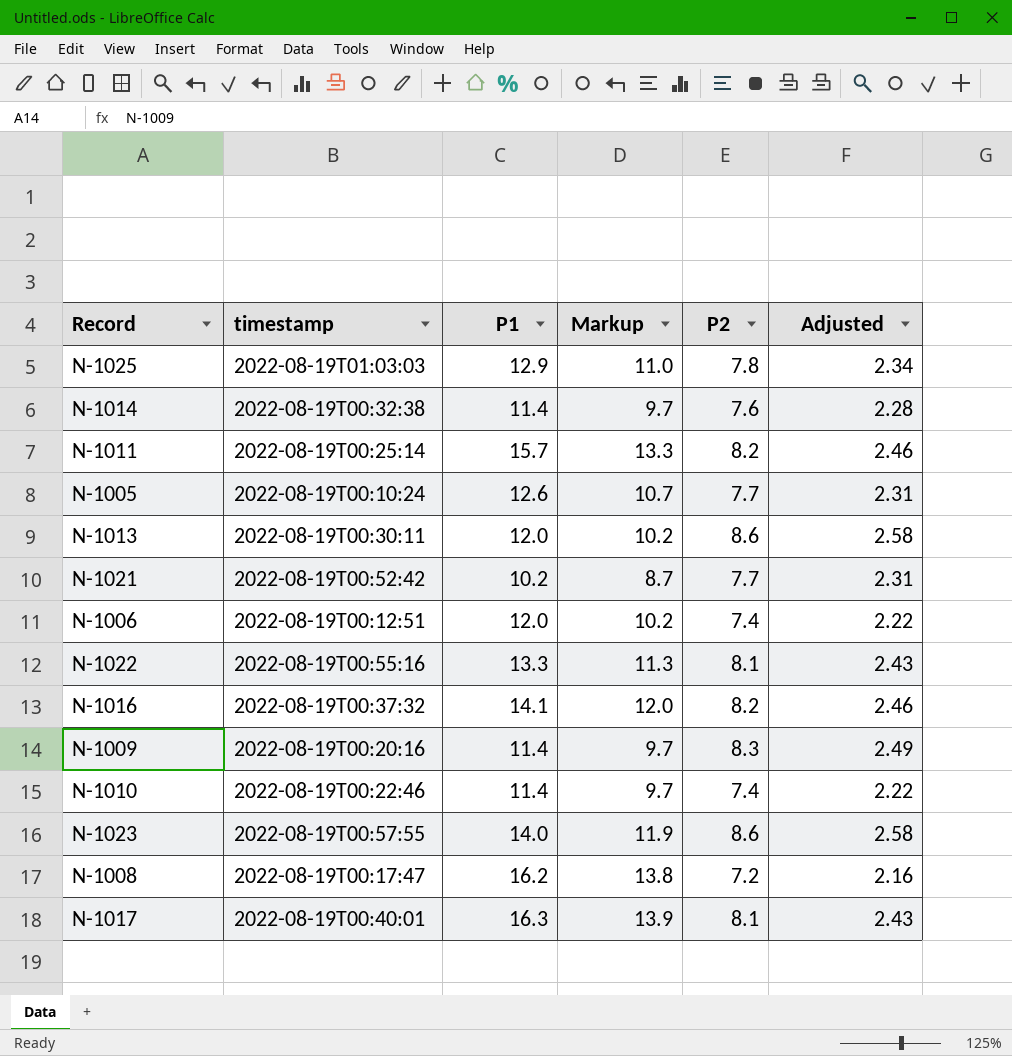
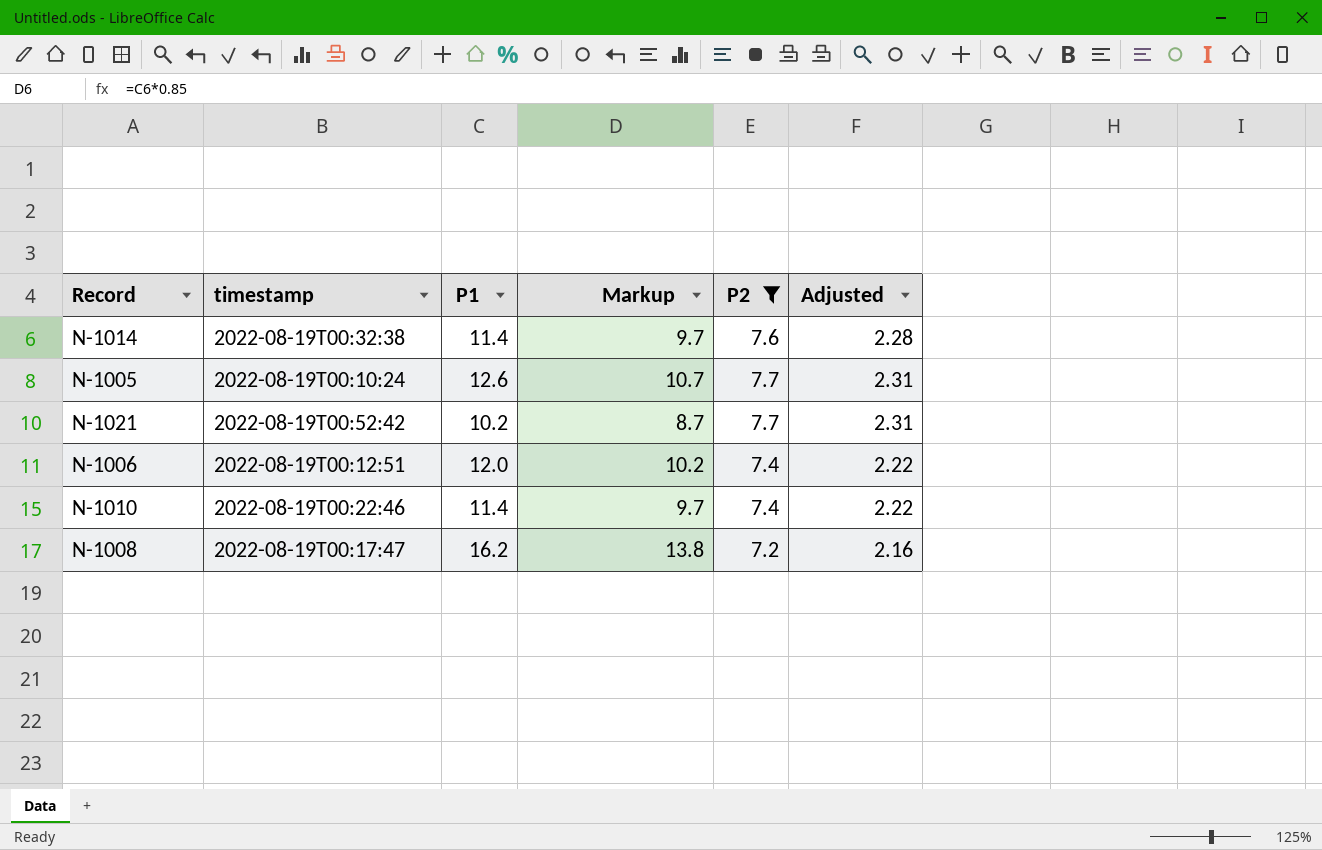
filter: none -> P2 <= 7.7

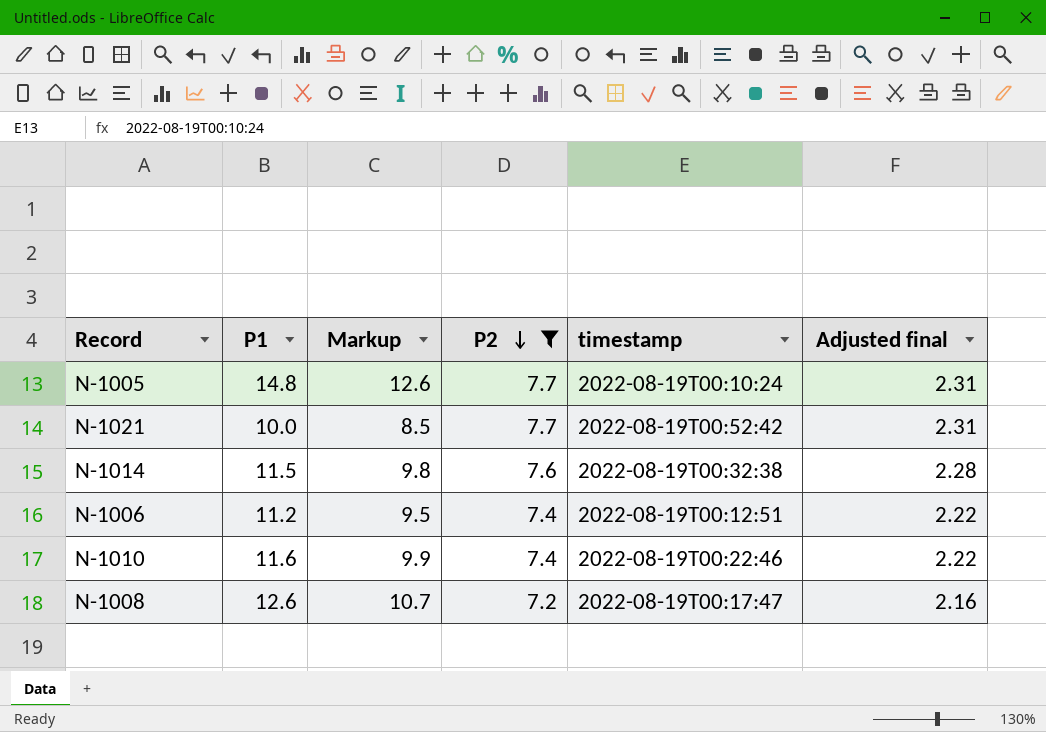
row order: none -> P2 descending
column timestamp | position: 2 -> 5
column name: Adjusted -> Adjusted final
N-1005 | P1: 12.6 -> 14.8
N-1005 | Markup: 10.7 -> 12.6
N-1021 | P1: 10.2 -> 10.0
N-1021 | Markup: 8.7 -> 8.5
N-1014 | P1: 11.4 -> 11.5
N-1014 | Markup: 9.7 -> 9.8
N-1006 | P1: 12.0 -> 11.2
N-1006 | Markup: 10.2 -> 9.5
N-1010 | P1: 11.4 -> 11.6
N-1010 | Markup: 9.7 -> 9.9
N-1008 | P1: 16.2 -> 12.6
N-1008 | Markup: 13.8 -> 10.7

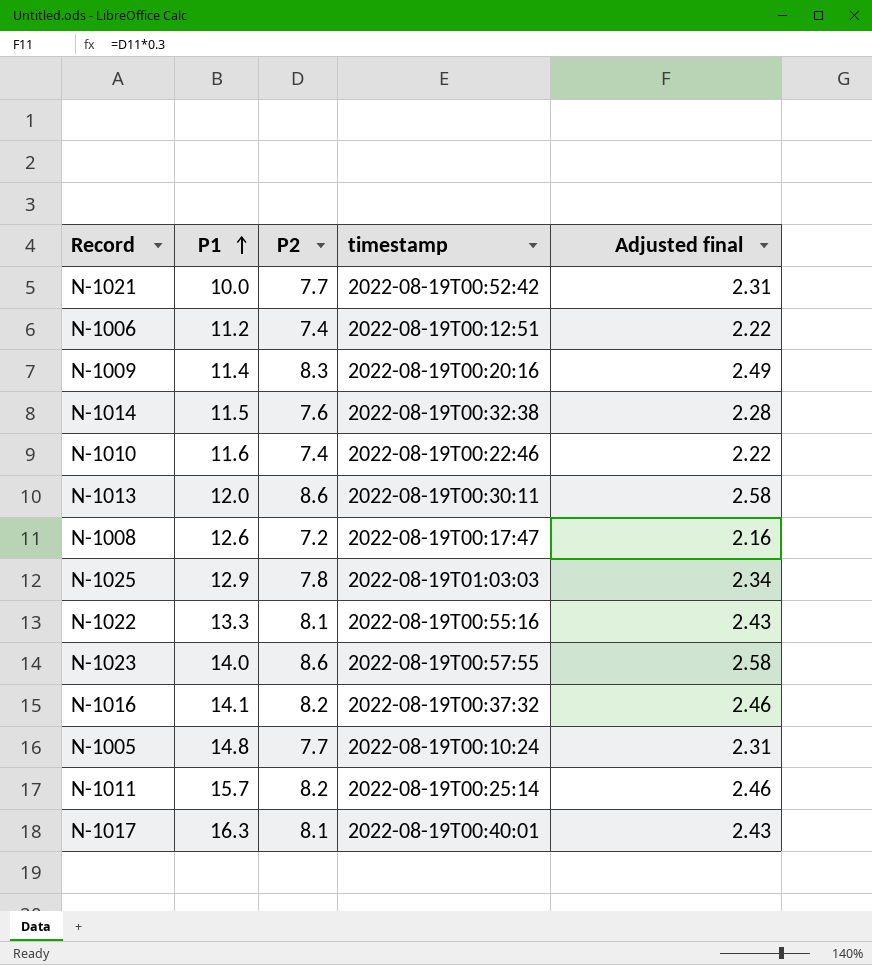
filter: P2 <= 7.7 -> none
row order: P2 descending -> P1 ascending
column Markup | formula: [P1] * 0.85 -> none

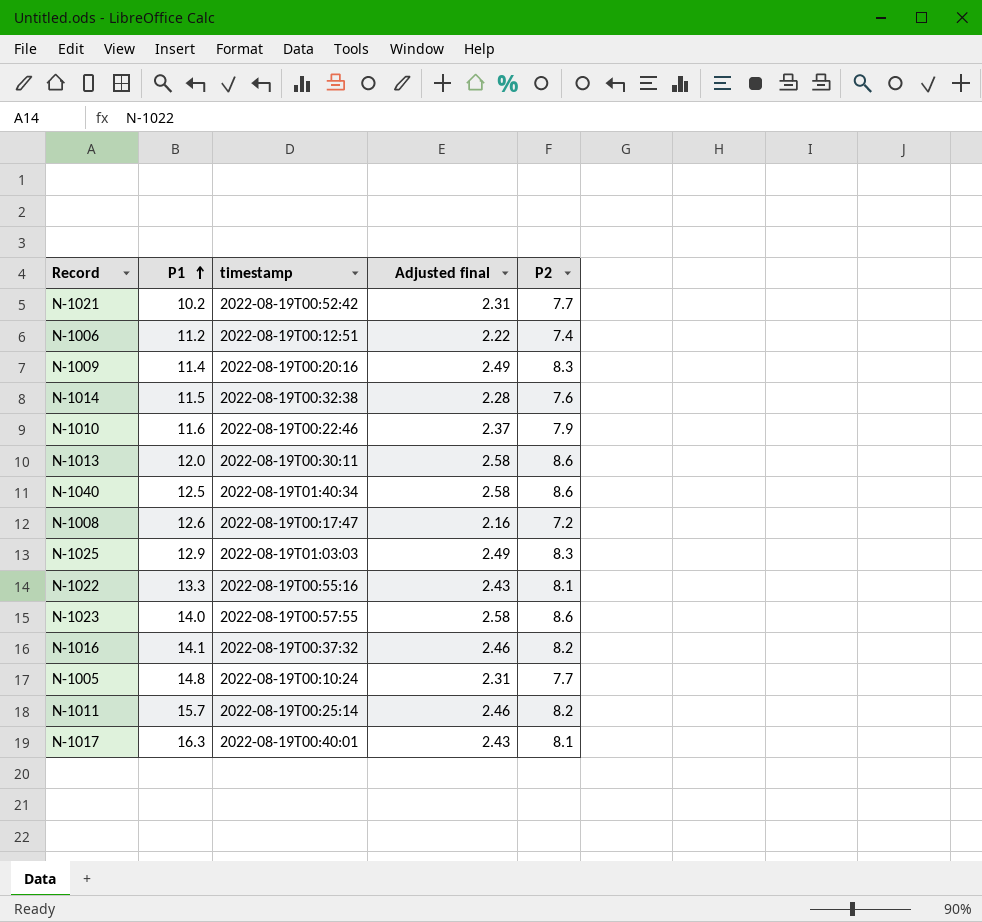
column P2 | position: 3 -> 5
N-1021 | P1: 10.0 -> 10.2
N-1010 | Adjusted final: 2.22 -> 2.37
N-1010 | P2: 7.4 -> 7.9
row N-1040: none -> 12.5 | 2022-08-19T01:40:34 | 2.58 | 8.6
N-1025 | Adjusted final: 2.34 -> 2.49
N-1025 | P2: 7.8 -> 8.3

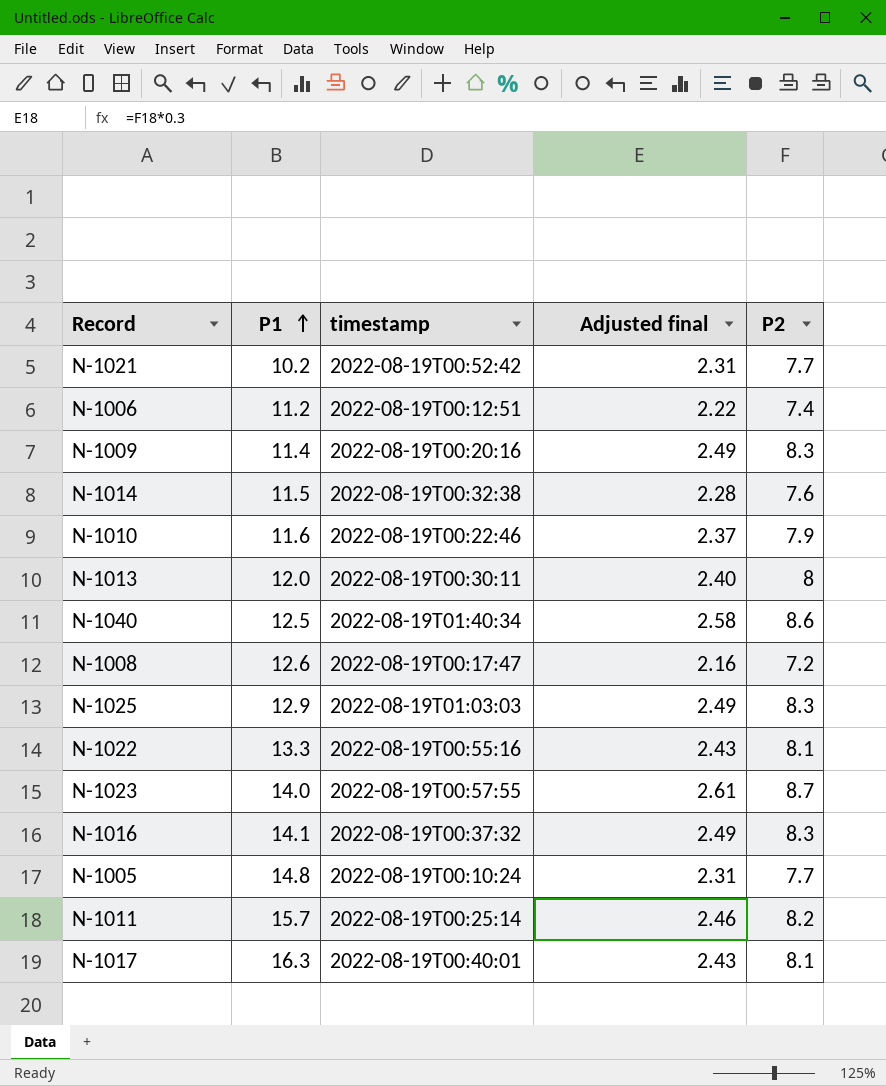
N-1013 | Adjusted final: 2.58 -> 2.40
N-1013 | P2: 8.6 -> 8
N-1023 | Adjusted final: 2.58 -> 2.61
N-1023 | P2: 8.6 -> 8.7
N-1016 | Adjusted final: 2.46 -> 2.49
N-1016 | P2: 8.2 -> 8.3

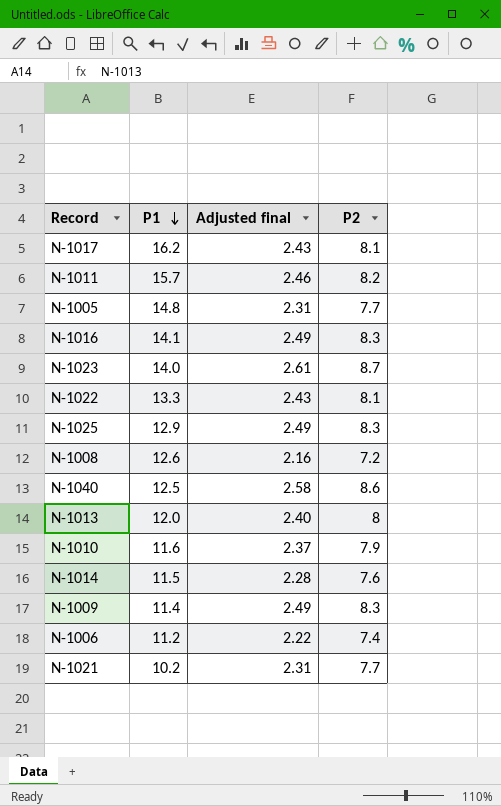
row order: P1 ascending -> P1 descending
column timestamp | position: 3 -> none
N-1017 | P1: 16.3 -> 16.2

